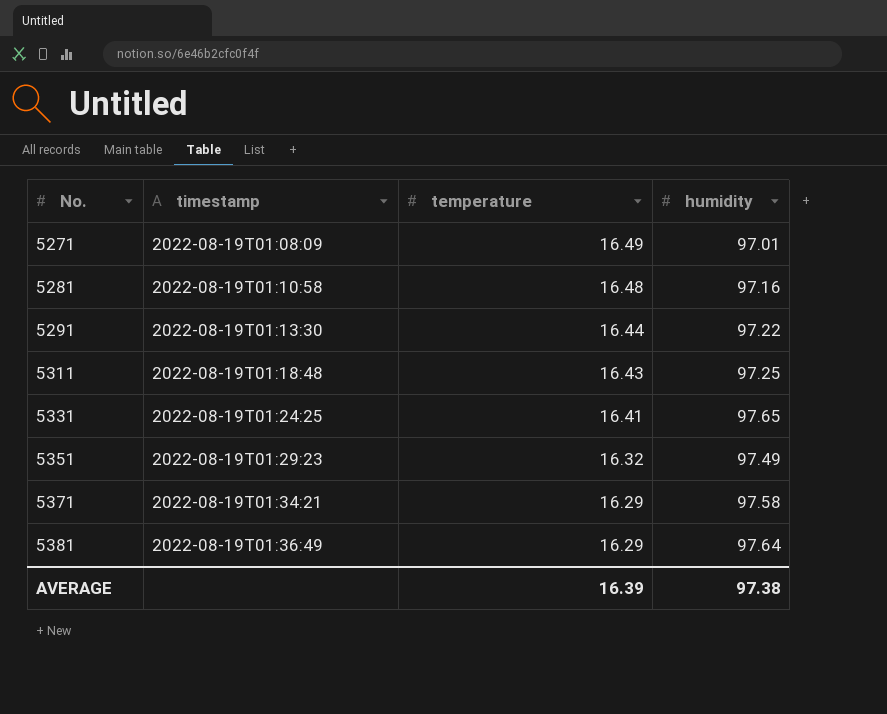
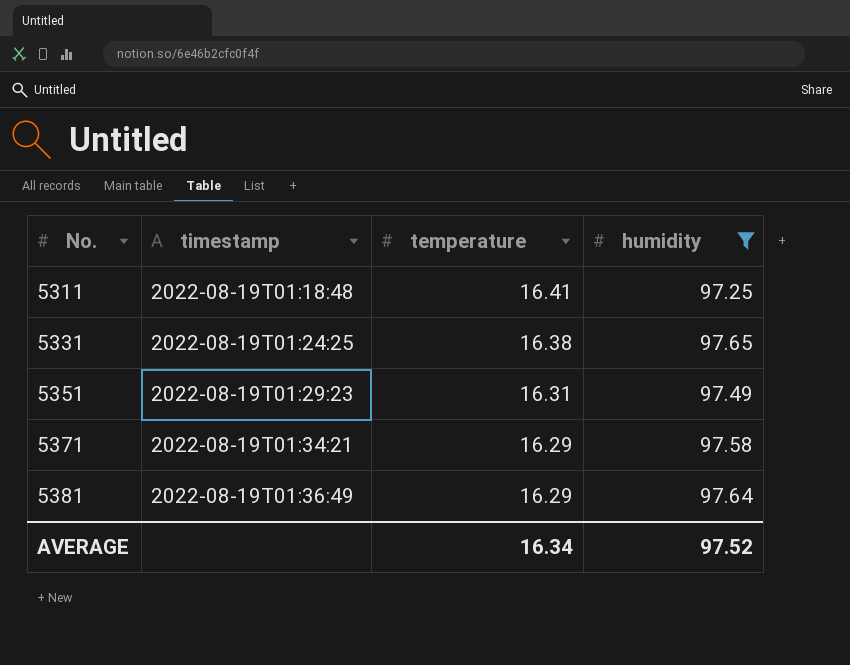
filter: none -> humidity >= 97.25
5311 | temperature: 16.43 -> 16.41
5331 | temperature: 16.41 -> 16.38
5351 | temperature: 16.32 -> 16.31
AVERAGE | temperature: 16.39 -> 16.34
AVERAGE | humidity: 97.38 -> 97.52

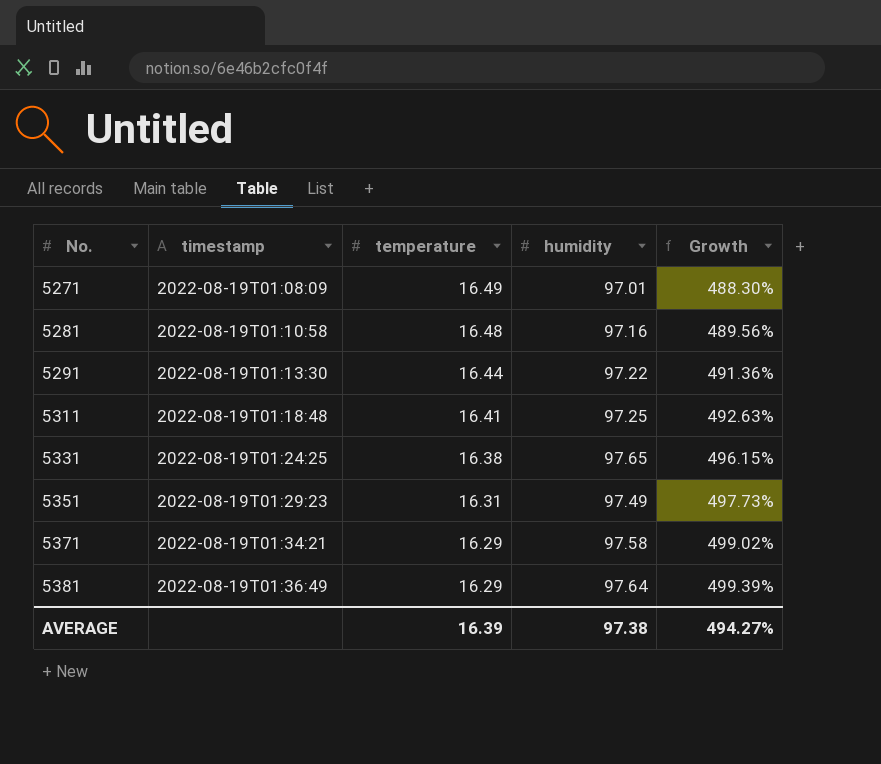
filter: humidity >= 97.25 -> none
column Growth | formula: none -> ([humidity] - [temperature]) / [temperature]
AVERAGE | temperature: 16.34 -> 16.39
AVERAGE | humidity: 97.52 -> 97.38

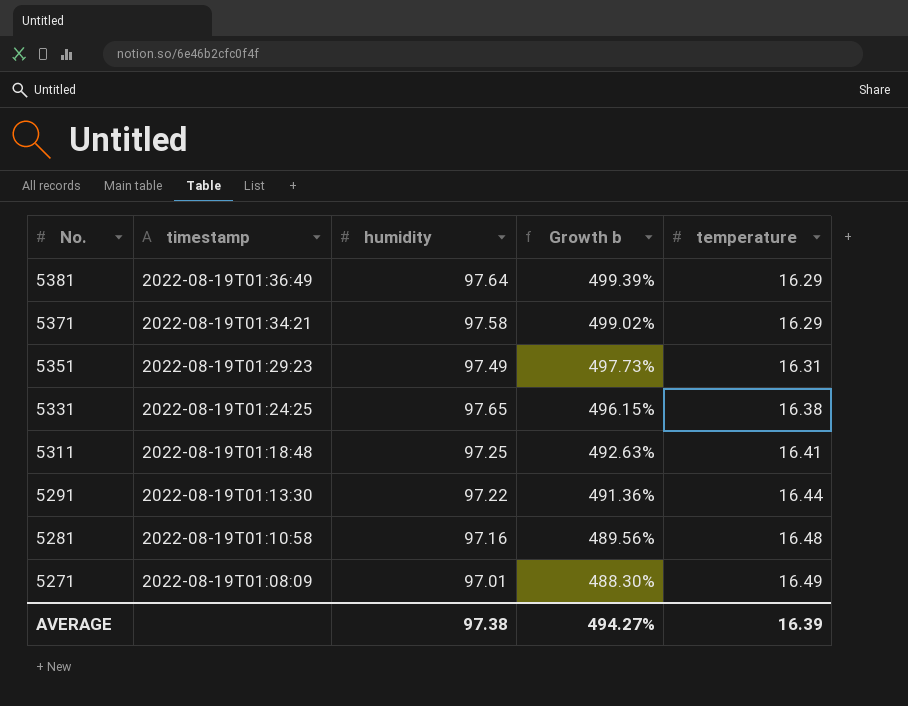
row order: No. ascending -> No. descending
column name: Growth -> Growth b
column temperature | position: 3 -> 5

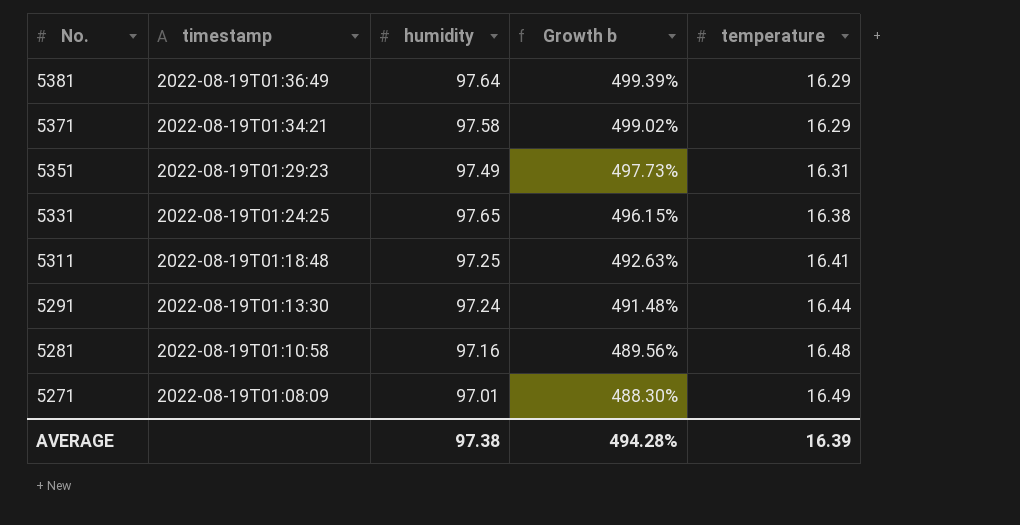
5291 | humidity: 97.22 -> 97.24
5291 | Growth b: 491.36% -> 491.48%
AVERAGE | Growth b: 494.27% -> 494.28%

